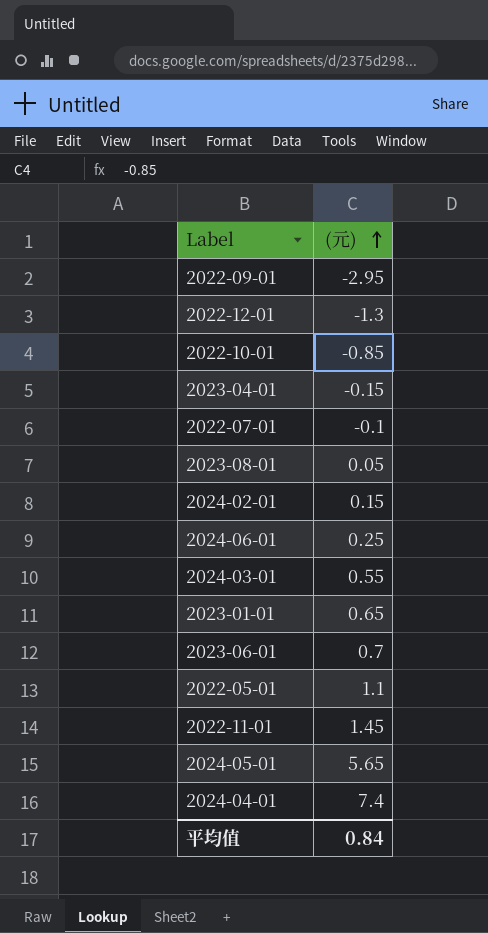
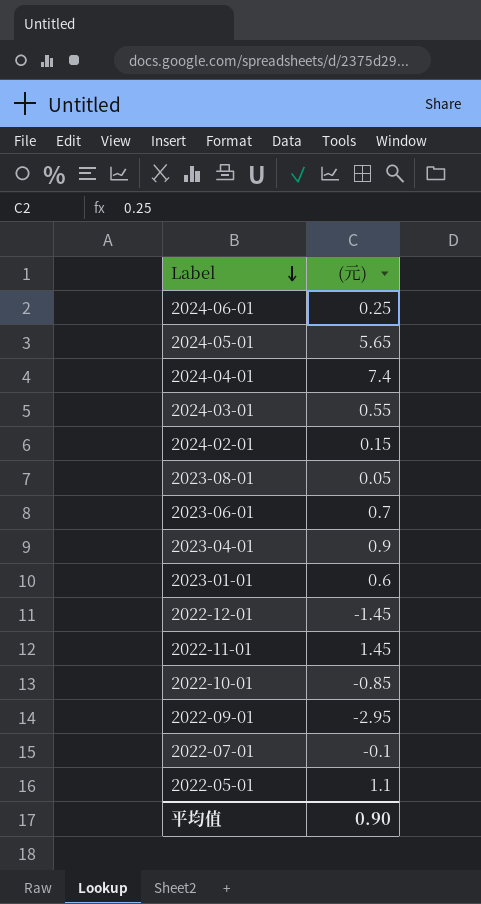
row order: (元) ascending -> Label descending
2023-04-01 | (元): -0.15 -> 0.9
2023-01-01 | (元): 0.65 -> 0.6
2022-12-01 | (元): -1.3 -> -1.45
平均值 | (元): 0.84 -> 0.90

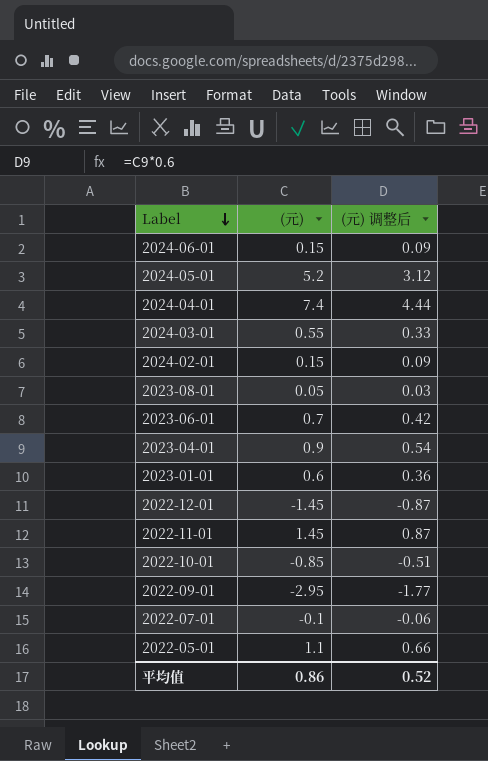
column (元) 调整后 | formula: none -> [(元)] * 0.6
2024-06-01 | (元): 0.25 -> 0.15
2024-05-01 | (元): 5.65 -> 5.2
平均值 | (元): 0.90 -> 0.86

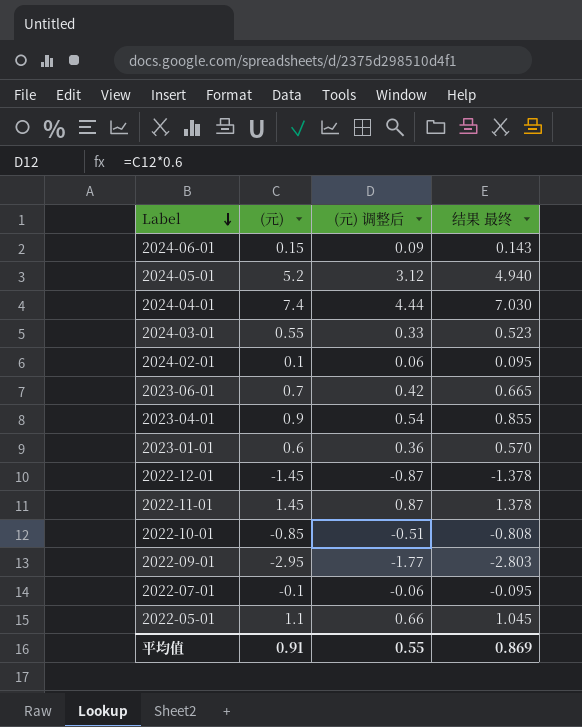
column 结果 最终 | formula: none -> [(元)] * 0.95
row 2023-08-01: 0.05 | 0.03 -> none
2024-02-01 | (元): 0.15 -> 0.1
2024-02-01 | (元) 调整后: 0.09 -> 0.06
平均值 | (元): 0.86 -> 0.91
平均值 | (元) 调整后: 0.52 -> 0.55

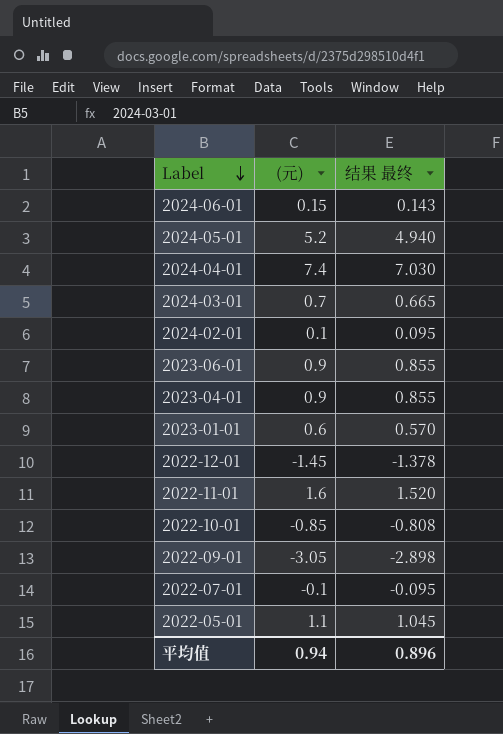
column (元) 调整后 | formula: [(元)] * 0.6 -> none
2024-03-01 | (元): 0.55 -> 0.7
2024-03-01 | 结果 最终: 0.523 -> 0.665
2023-06-01 | (元): 0.7 -> 0.9
2023-06-01 | 结果 最终: 0.665 -> 0.855
2022-11-01 | (元): 1.45 -> 1.6
2022-11-01 | 结果 最终: 1.378 -> 1.520
2022-09-01 | (元): -2.95 -> -3.05
2022-09-01 | 结果 最终: -2.803 -> -2.898
平均值 | (元): 0.91 -> 0.94
平均值 | 结果 最终: 0.869 -> 0.896

